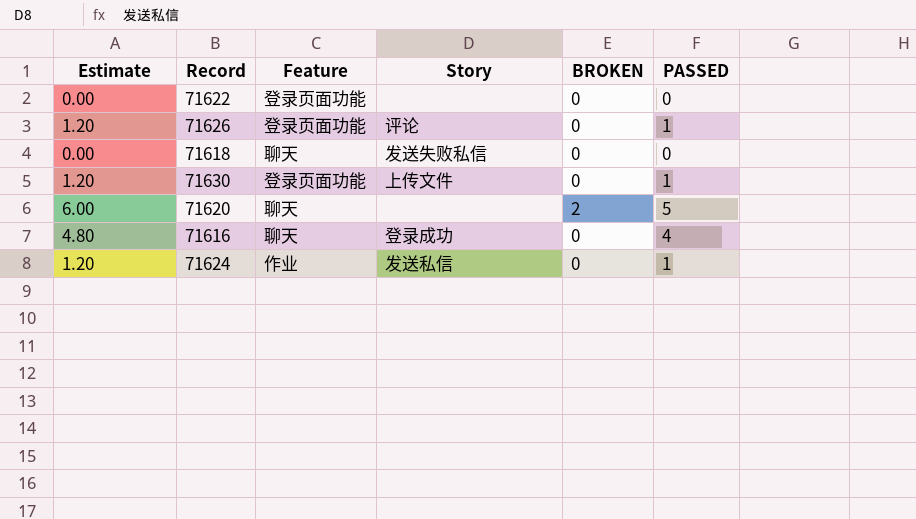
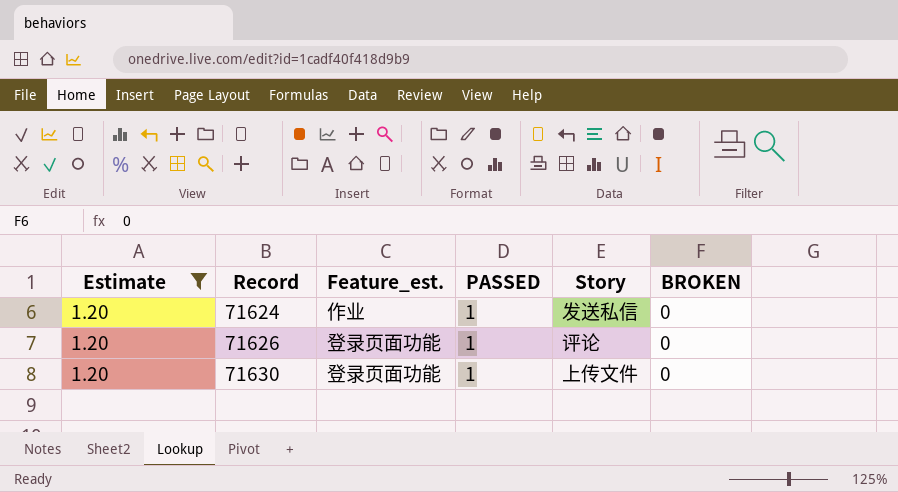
filter: none -> Estimate = 1.20
row order: none -> Record ascending
column name: Feature -> Feature_est.
column PASSED | position: 6 -> 4

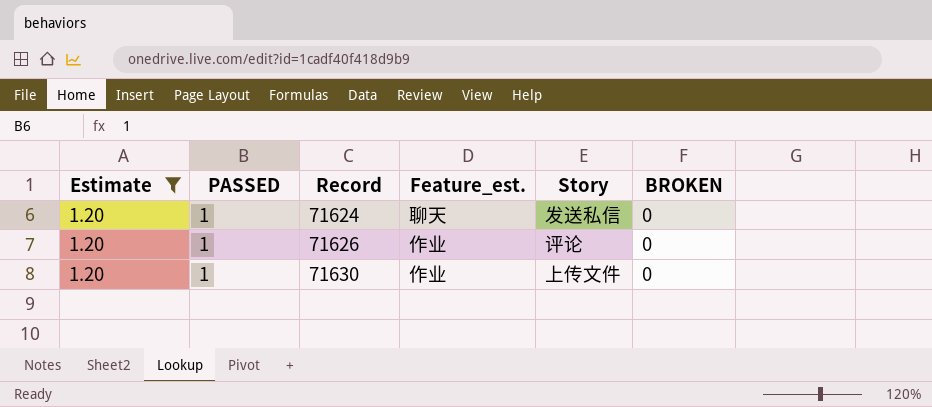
column PASSED | position: 4 -> 2
71624 | Feature_est.: 作业 -> 聊天
71626 | Feature_est.: 登录页面功能 -> 作业
71630 | Feature_est.: 登录页面功能 -> 作业

